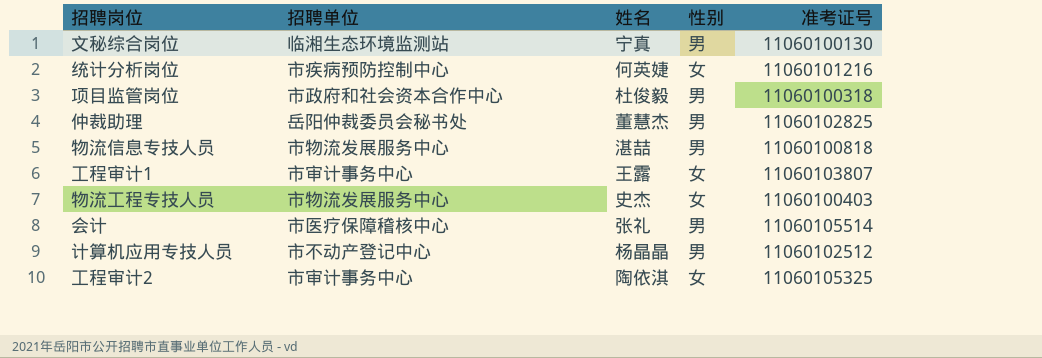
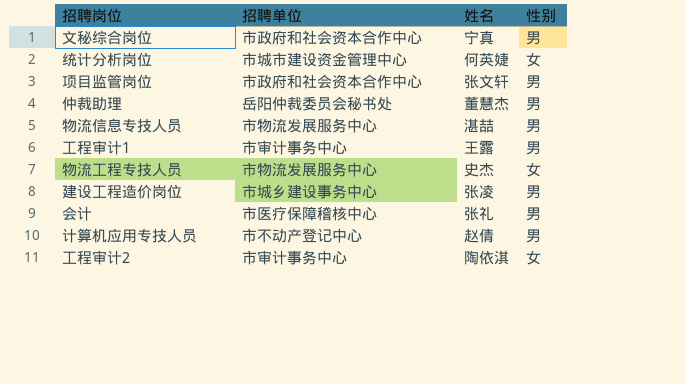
column 准考证号 | position: 5 -> none
文秘综合岗位 | 招聘单位: 临湘生态环境监测站 -> 市政府和社会资本合作中心
统计分析岗位 | 招聘单位: 市疾病预防控制中心 -> 市城市建设资金管理中心
项目监管岗位 | 姓名: 杜俊毅 -> 张文轩
工程审计1 | 性别: 女 -> 男
row 建设工程造价岗位: none -> 市城乡建设事务中心 | 张凌 | 男
计算机应用专技人员 | 姓名: 杨晶晶 -> 赵倩

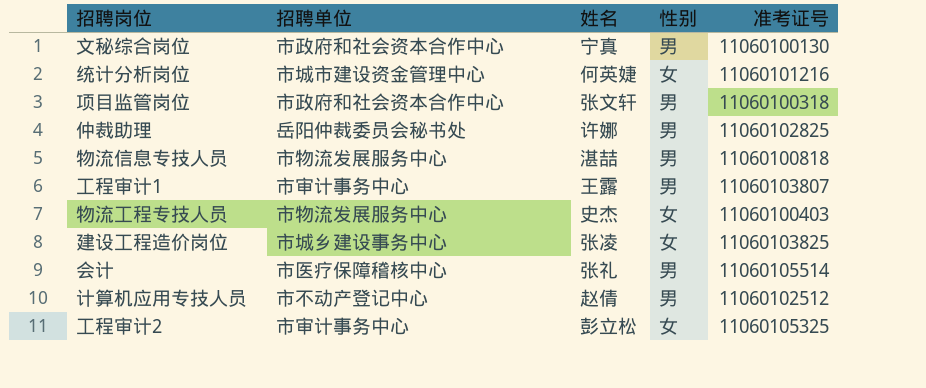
column 准考证号 | position: none -> 5
仲裁助理 | 姓名: 董慧杰 -> 许娜
建设工程造价岗位 | 性别: 男 -> 女
工程审计2 | 姓名: 陶依淇 -> 彭立松

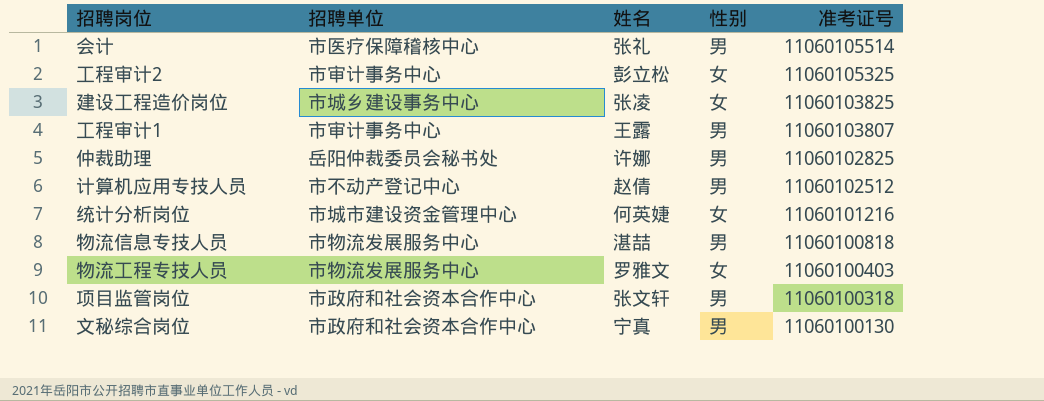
row order: none -> 准考证号 descending
物流工程专技人员 | 姓名: 史杰 -> 罗雅文

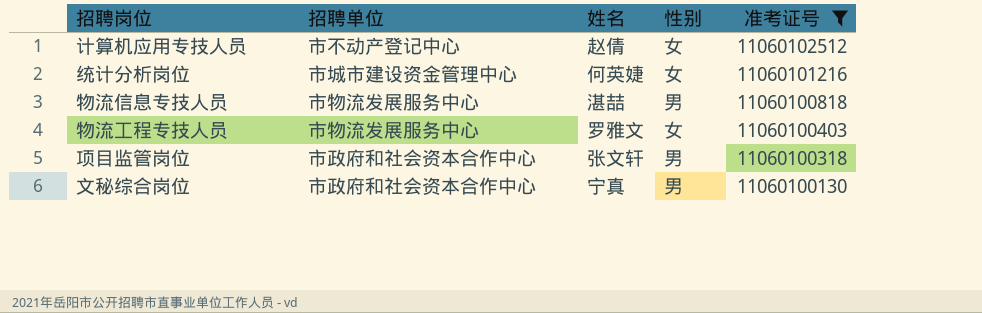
filter: none -> 准考证号 <= 11060102512
计算机应用专技人员 | 性别: 男 -> 女

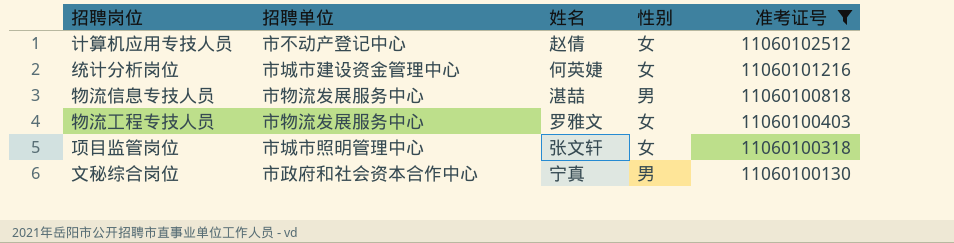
项目监管岗位 | 招聘单位: 市政府和社会资本合作中心 -> 市城市照明管理中心
项目监管岗位 | 性别: 男 -> 女

